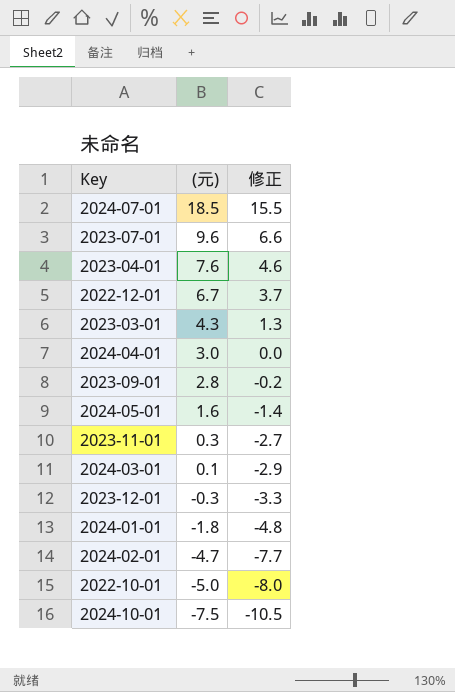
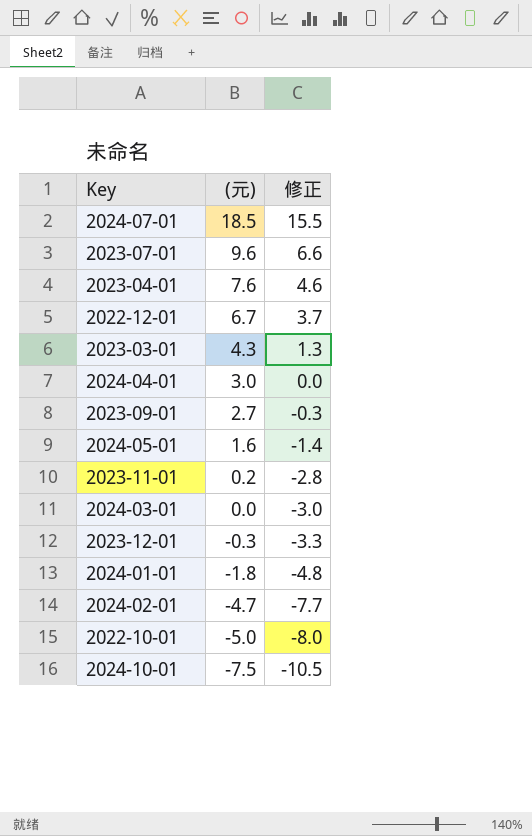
2023-09-01 | (元): 2.8 -> 2.7
2023-09-01 | 修正: -0.2 -> -0.3
2023-11-01 | (元): 0.3 -> 0.2
2023-11-01 | 修正: -2.7 -> -2.8
2024-03-01 | (元): 0.1 -> 0.0
2024-03-01 | 修正: -2.9 -> -3.0

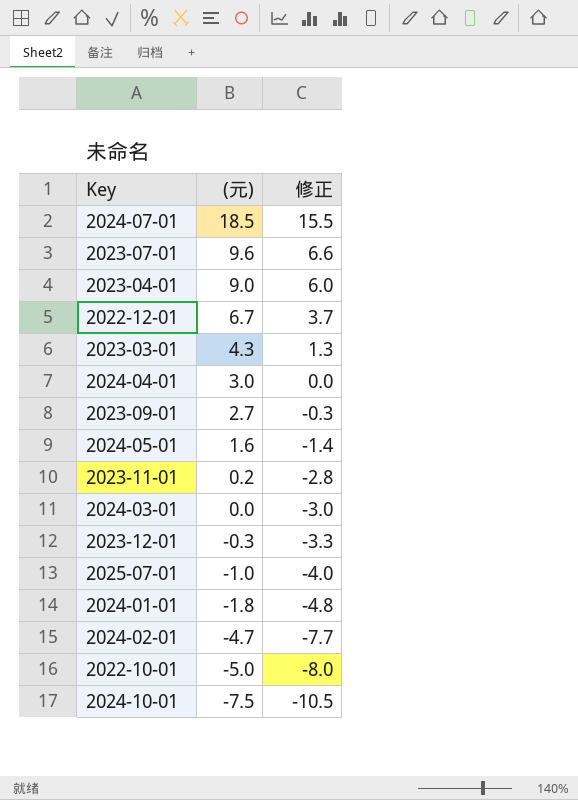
2023-04-01 | (元): 7.6 -> 9.0
2023-04-01 | 修正: 4.6 -> 6.0
row 2025-07-01: none -> -1.0 | -4.0

